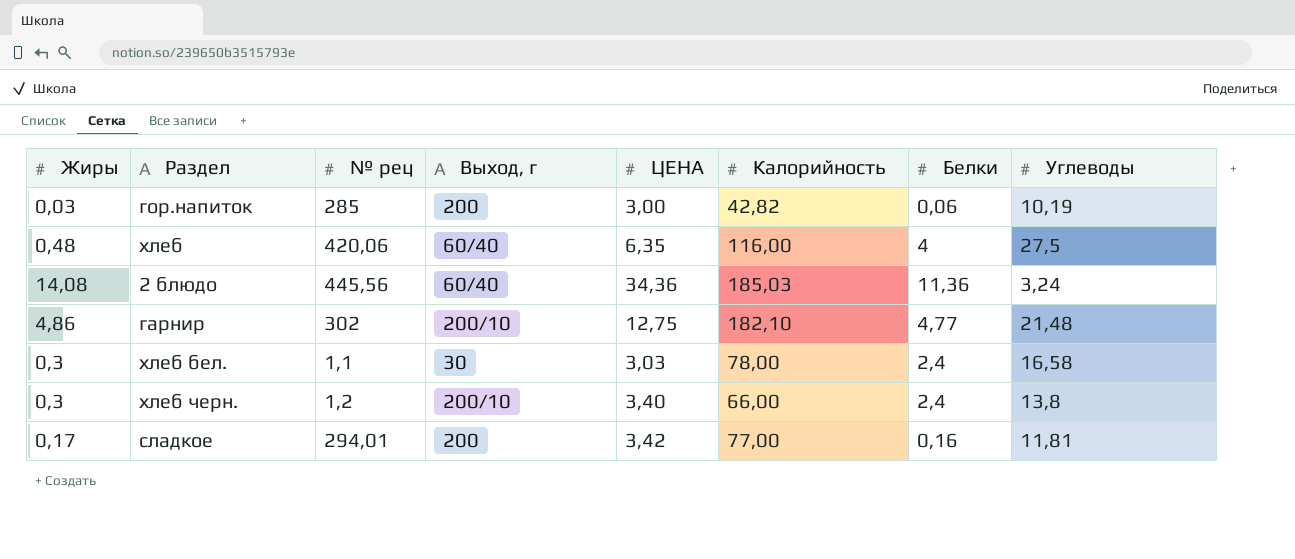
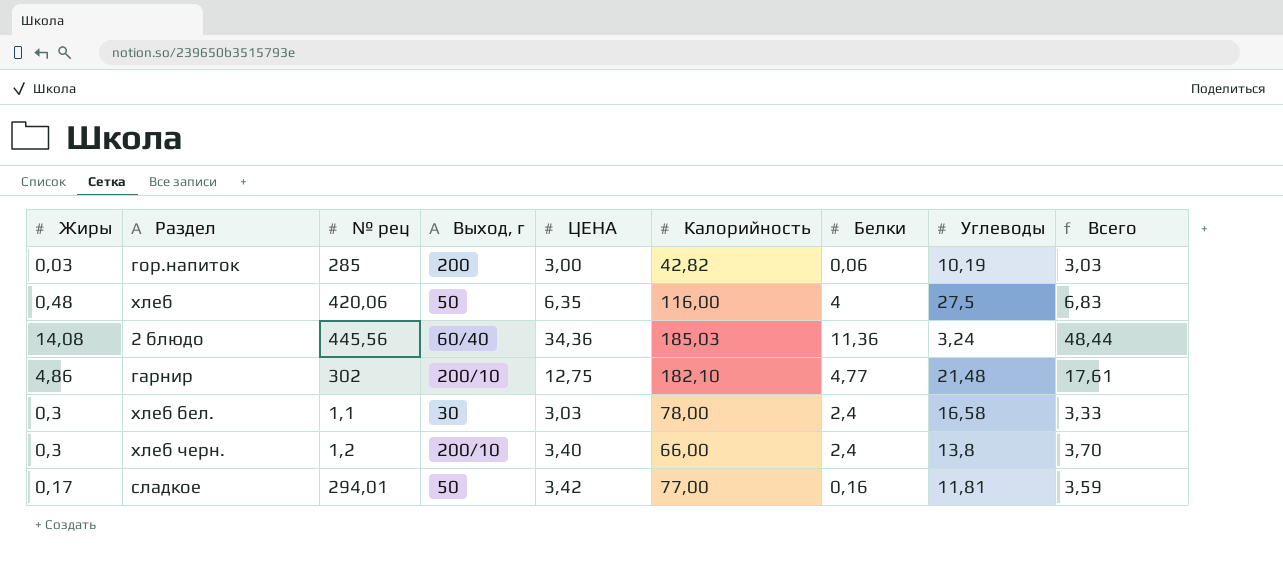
column Всего | formula: none -> [Жиры] + [ЦЕНА]
хлеб | Выход, г: 60/40 -> 50
сладкое | Выход, г: 200 -> 50

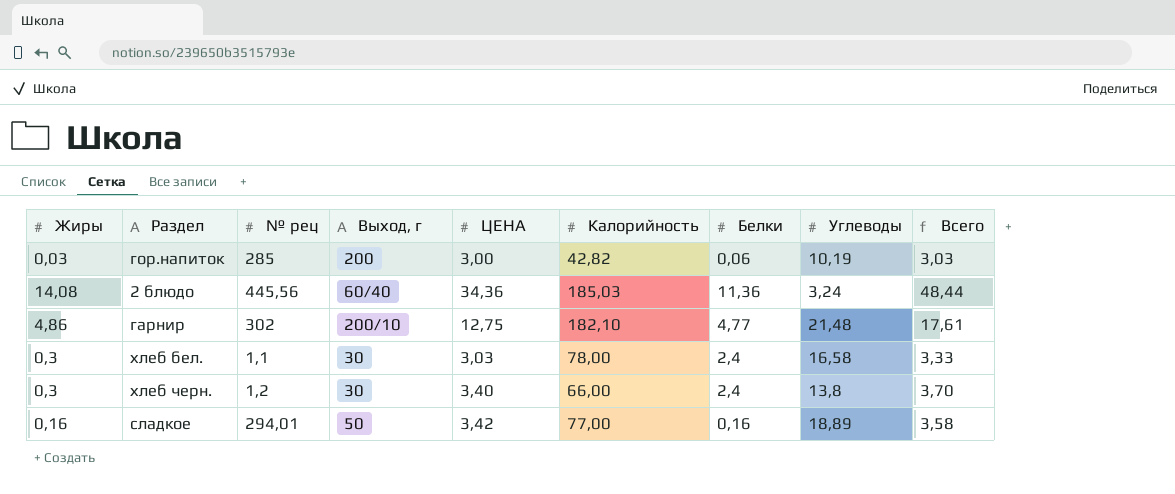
row хлеб: 0,48 | 420,06 | 50 | 6,35 | 116,00 | 4 | 27,5 | 6,83 -> none
хлеб черн. | Выход, г: 200/10 -> 30
сладкое | Жиры: 0,17 -> 0,16
сладкое | Углеводы: 11,81 -> 18,89
сладкое | Всего: 3,59 -> 3,58

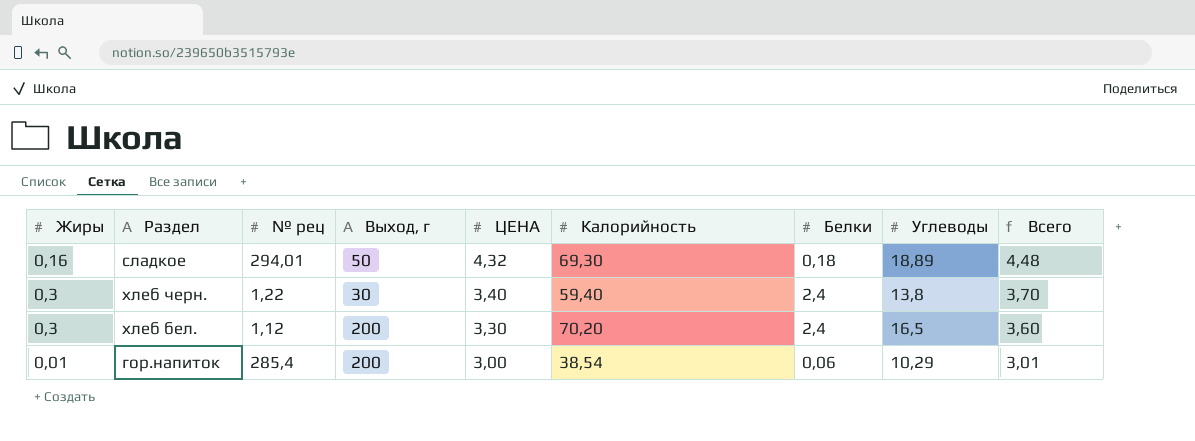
row order: none -> ЦЕНА descending
row 2 блюдо: 14,08 | 445,56 | 60/40 | 34,36 | 185,03 | 11,36 | 3,24 | 48,44 -> none
row гарнир: 4,86 | 302 | 200/10 | 12,75 | 182,10 | 4,77 | 21,48 | 17,61 -> none
сладкое | ЦЕНА: 3,42 -> 4,32
сладкое | Калорийность: 77,00 -> 69,30
сладкое | Белки: 0,16 -> 0,18
сладкое | Всего: 3,58 -> 4,48
хлеб черн. | № рец: 1,2 -> 1,22
хлеб черн. | Калорийность: 66,00 -> 59,40
хлеб бел. | № рец: 1,1 -> 1,12
хлеб бел. | Выход, г: 30 -> 200
хлеб бел. | ЦЕНА: 3,03 -> 3,30
хлеб бел. | Калорийность: 78,00 -> 70,20
хлеб бел. | Углеводы: 16,58 -> 16,5
хлеб бел. | Всего: 3,33 -> 3,60
гор.напиток | Жиры: 0,03 -> 0,01
гор.напиток | № рец: 285 -> 285,4
гор.напиток | Калорийность: 42,82 -> 38,54
гор.напиток | Углеводы: 10,19 -> 10,29
гор.напиток | Всего: 3,03 -> 3,01

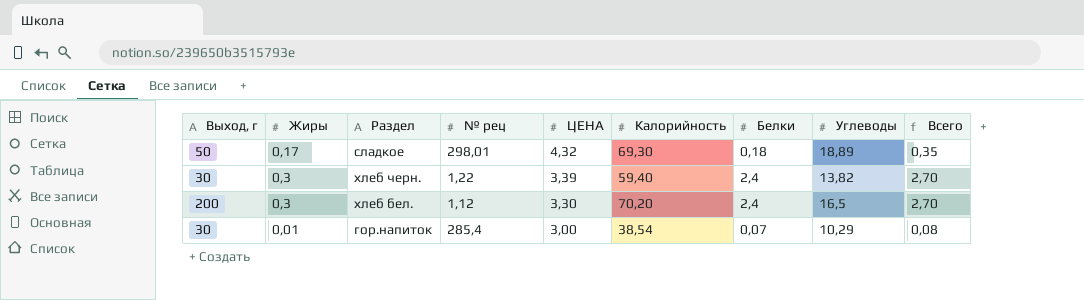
column Выход, г | position: 4 -> 1
column Всего | formula: [Жиры] + [ЦЕНА] -> [Жиры] + [Белки]
сладкое | Жиры: 0,16 -> 0,17
сладкое | № рец: 294,01 -> 298,01
хлеб черн. | ЦЕНА: 3,40 -> 3,39
хлеб черн. | Углеводы: 13,8 -> 13,82
гор.напиток | Выход, г: 200 -> 30
гор.напиток | Белки: 0,06 -> 0,07

